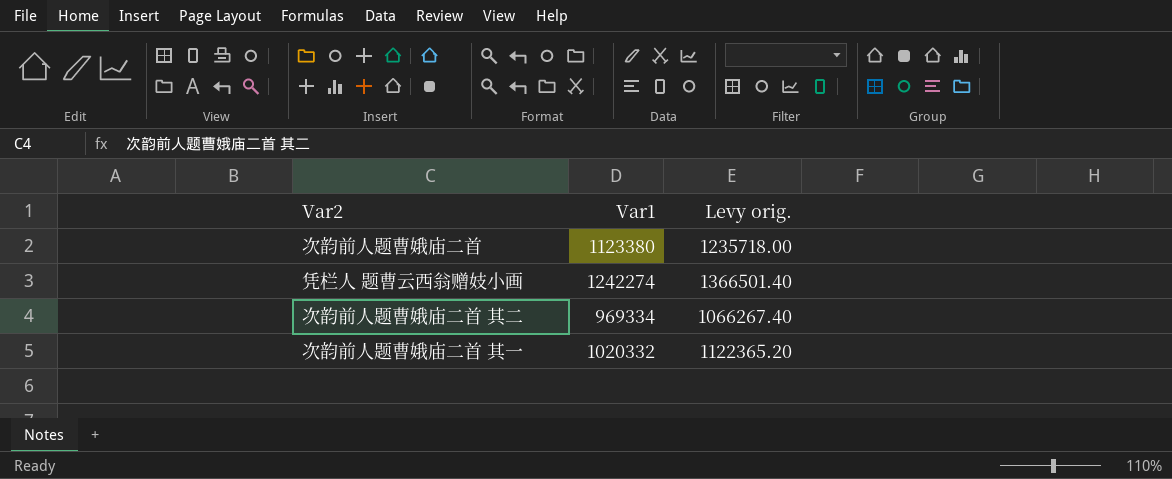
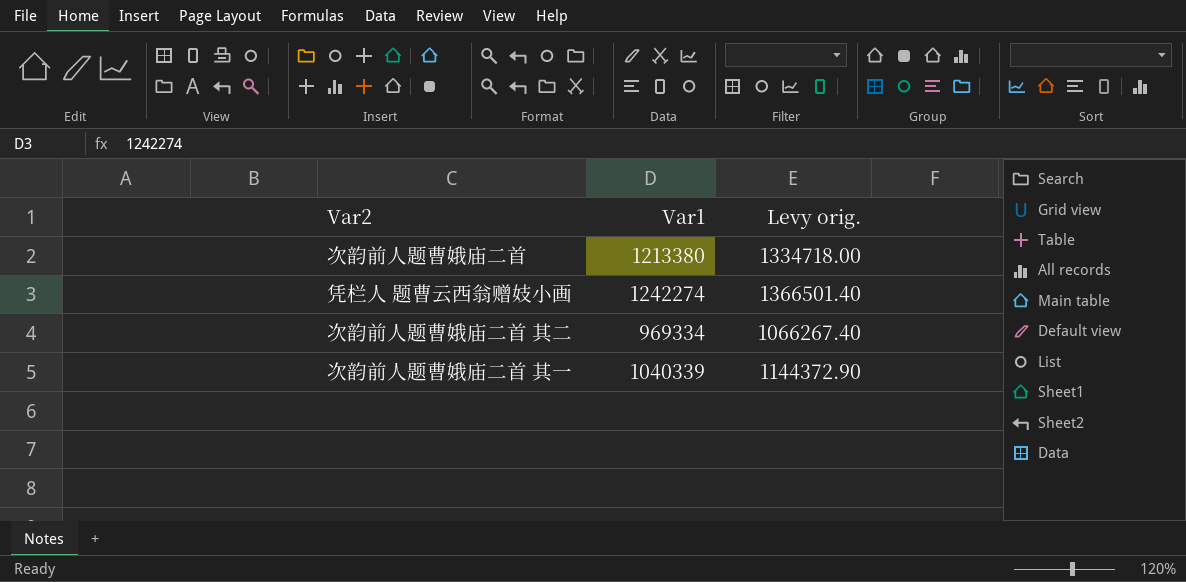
次韵前人题曹娥庙二首 | Var1: 1123380 -> 1213380
次韵前人题曹娥庙二首 | Levy orig.: 1235718.00 -> 1334718.00
次韵前人题曹娥庙二首 其一 | Var1: 1020332 -> 1040339
次韵前人题曹娥庙二首 其一 | Levy orig.: 1122365.20 -> 1144372.90

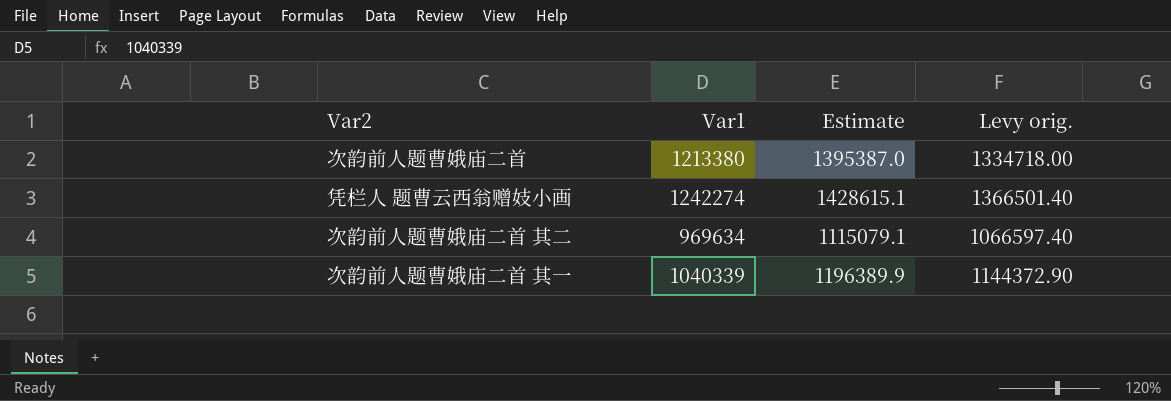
column Estimate | formula: none -> [Var1] * 1.15
次韵前人题曹娥庙二首 其二 | Var1: 969334 -> 969634
次韵前人题曹娥庙二首 其二 | Levy orig.: 1066267.40 -> 1066597.40

